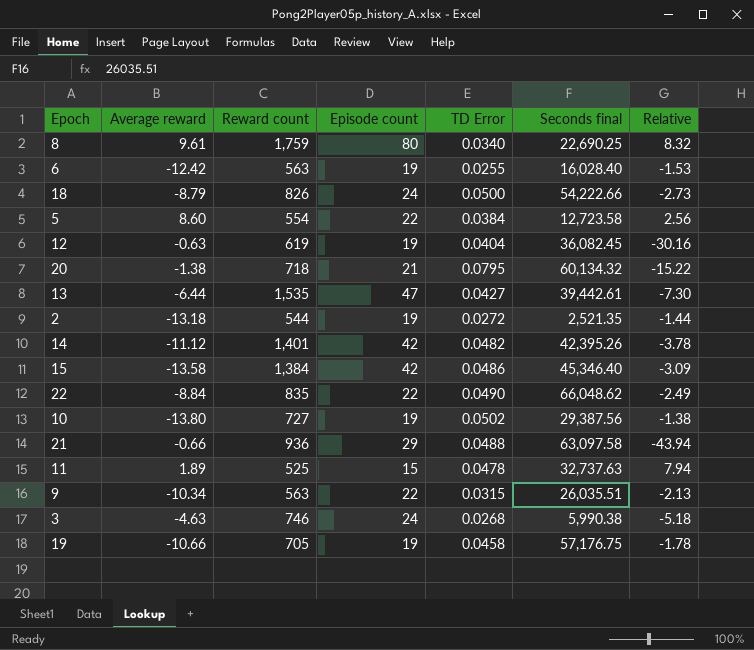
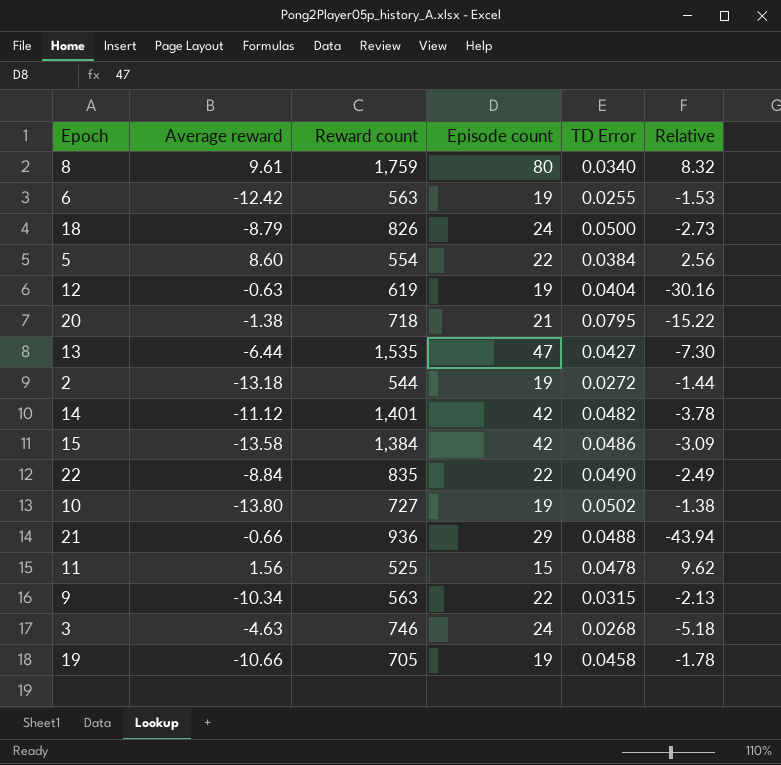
column Seconds final | position: 6 -> none
11 | Average reward: 1.89 -> 1.56
11 | Relative: 7.94 -> 9.62

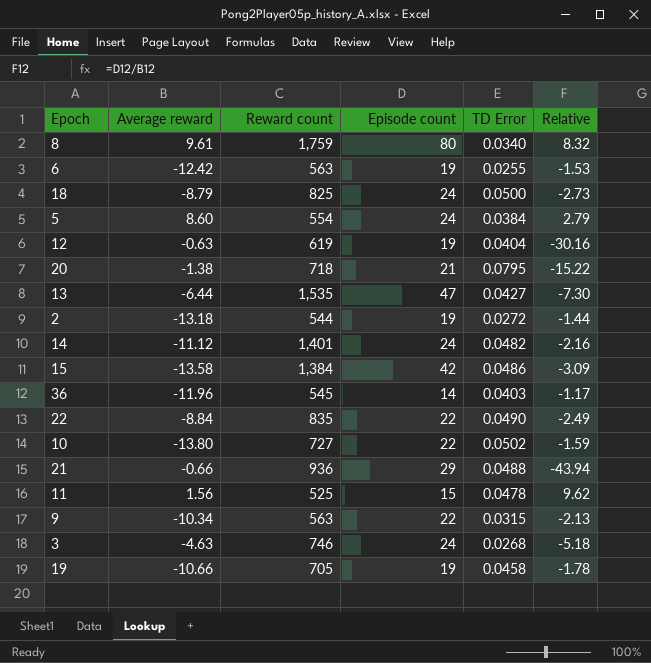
18 | Reward count: 826 -> 825
5 | Episode count: 22 -> 24
5 | Relative: 2.56 -> 2.79
14 | Episode count: 42 -> 24
14 | Relative: -3.78 -> -2.16
row 36: none -> -11.96 | 545 | 14 | 0.0403 | -1.17
10 | Episode count: 19 -> 22
10 | Relative: -1.38 -> -1.59

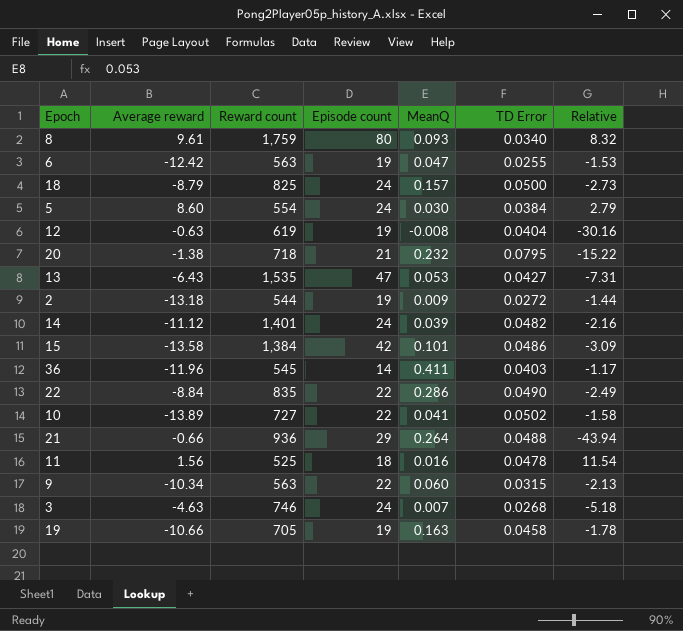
column MeanQ | position: none -> 5
13 | Average reward: -6.44 -> -6.43
13 | Relative: -7.30 -> -7.31
10 | Average reward: -13.80 -> -13.89
10 | Relative: -1.59 -> -1.58
11 | Episode count: 15 -> 18
11 | Relative: 9.62 -> 11.54

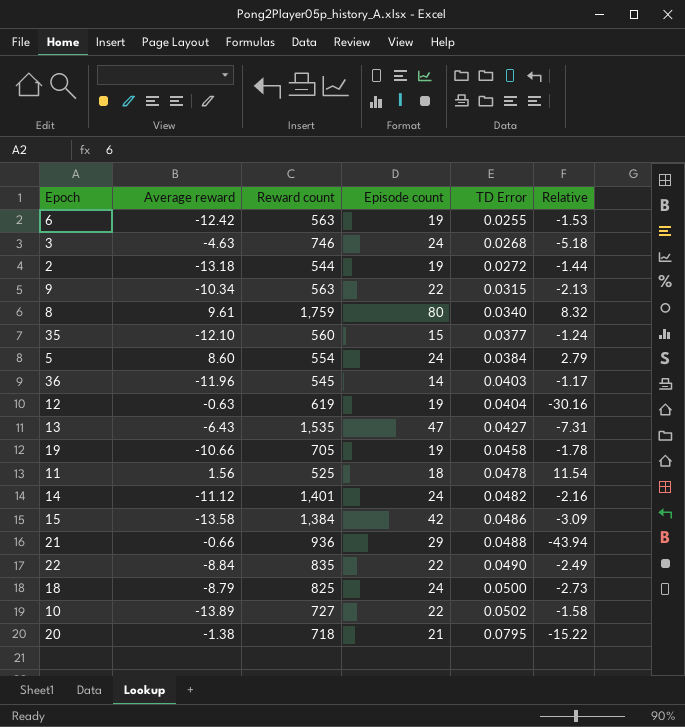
row order: none -> TD Error ascending
column MeanQ | position: 5 -> none
row 35: none -> -12.10 | 560 | 15 | 0.0377 | -1.24

